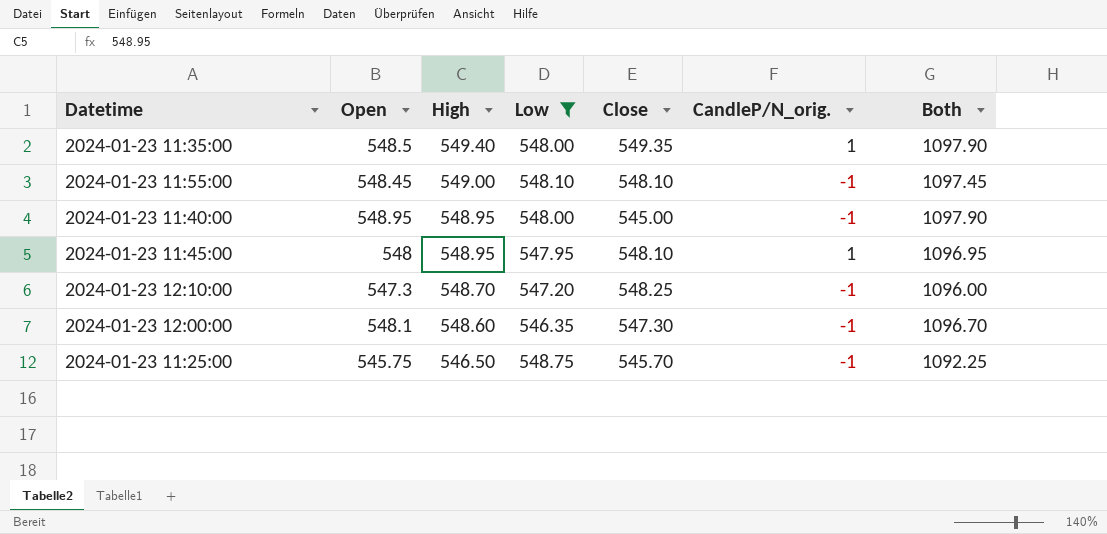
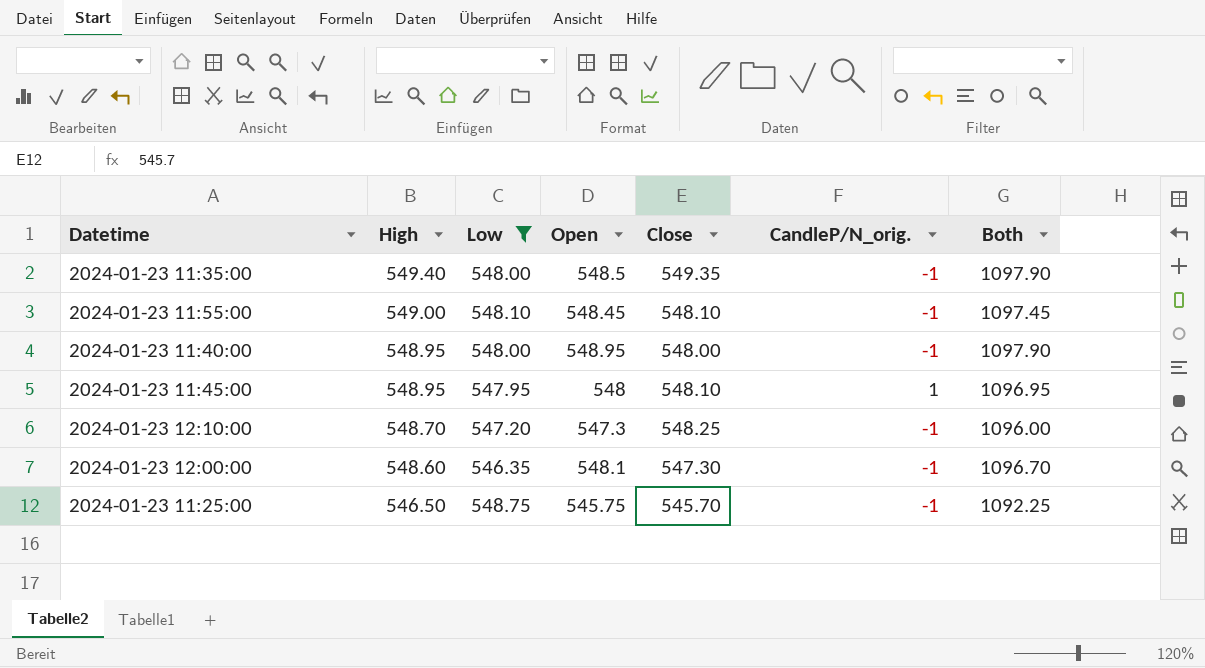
column Open | position: 2 -> 4
2024-01-23 11:35:00 | CandleP/N_orig.: 1 -> -1
2024-01-23 11:40:00 | Close: 545.00 -> 548.00

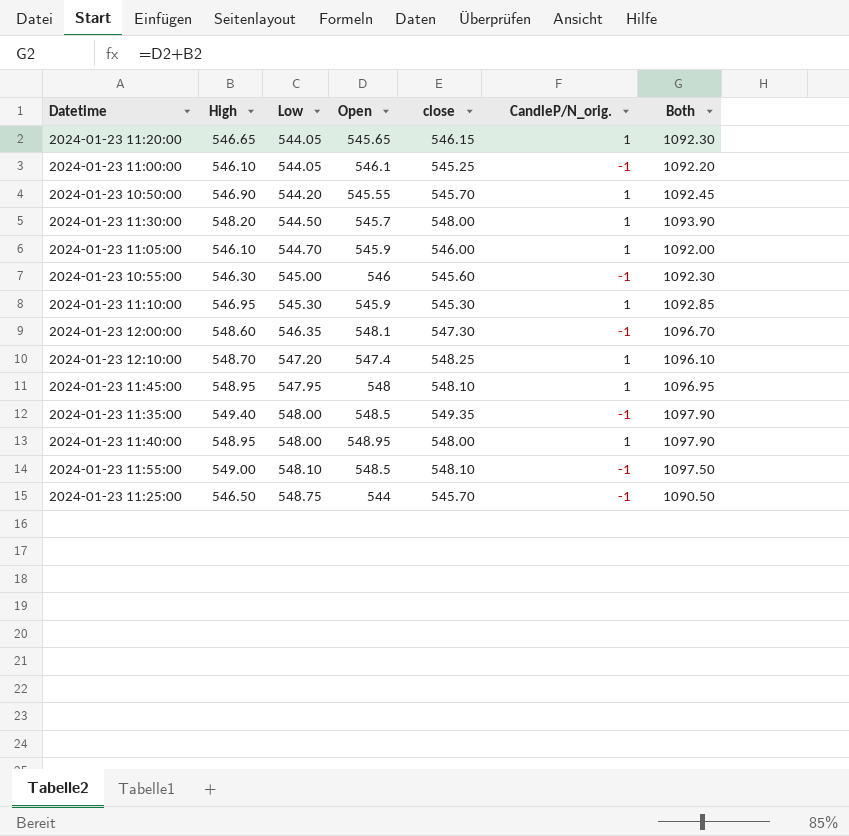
filter: Low >= 546.35 -> none
row order: High descending -> Low ascending
column name: Close -> close
2024-01-23 12:10:00 | Open: 547.3 -> 547.4
2024-01-23 12:10:00 | CandleP/N_orig.: -1 -> 1
2024-01-23 12:10:00 | Both: 1096.00 -> 1096.10
2024-01-23 11:40:00 | CandleP/N_orig.: -1 -> 1
2024-01-23 11:55:00 | Open: 548.45 -> 548.5
2024-01-23 11:55:00 | Both: 1097.45 -> 1097.50
2024-01-23 11:25:00 | Open: 545.75 -> 544
2024-01-23 11:25:00 | Both: 1092.25 -> 1090.50

